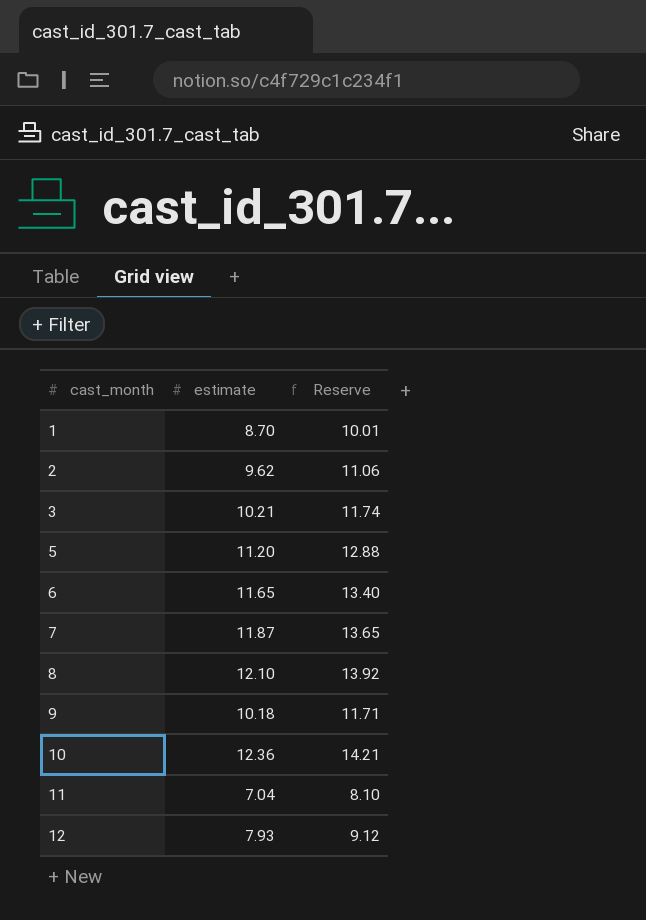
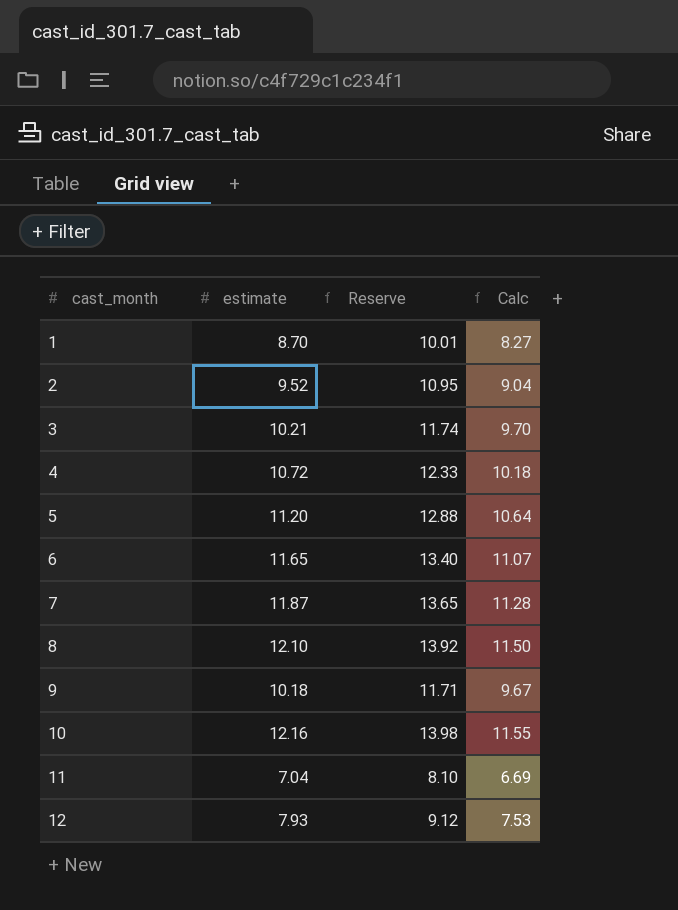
column Calc | formula: none -> [estimate] * 0.95
2 | estimate: 9.62 -> 9.52
2 | Reserve: 11.06 -> 10.95
row 4: none -> 10.72 | 12.33 | 10.18
10 | estimate: 12.36 -> 12.16
10 | Reserve: 14.21 -> 13.98

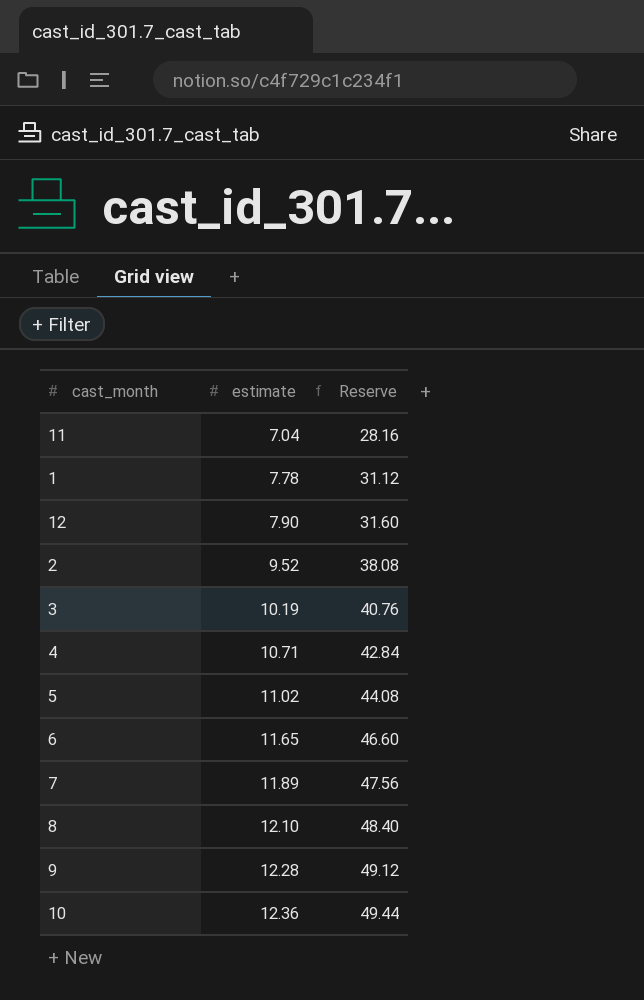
row order: cast_month ascending -> estimate ascending
column Calc | formula: [estimate] * 0.95 -> none
column Reserve | formula: [estimate] * 1.15 -> [estimate] * 4
1 | estimate: 8.70 -> 7.78
12 | estimate: 7.93 -> 7.90
3 | estimate: 10.21 -> 10.19
4 | estimate: 10.72 -> 10.71
5 | estimate: 11.20 -> 11.02
7 | estimate: 11.87 -> 11.89
9 | estimate: 10.18 -> 12.28
10 | estimate: 12.16 -> 12.36

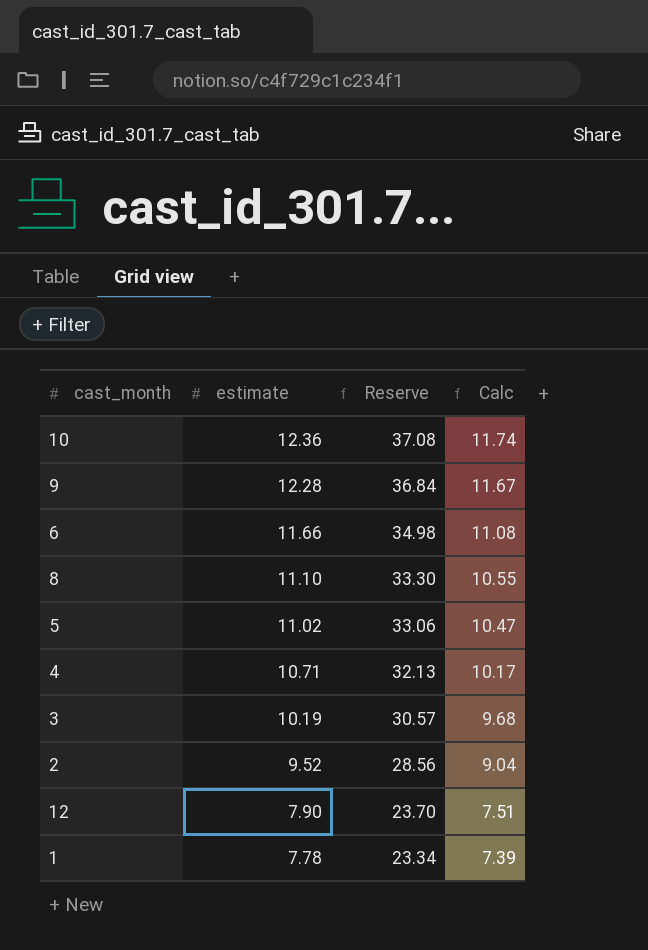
row order: estimate ascending -> estimate descending
column Reserve | formula: [estimate] * 4 -> [estimate] * 3
column Calc | formula: none -> [estimate] * 0.95
row 11: 7.04 | 28.16 -> none
row 7: 11.89 | 47.56 -> none
6 | estimate: 11.65 -> 11.66
8 | estimate: 12.10 -> 11.10

